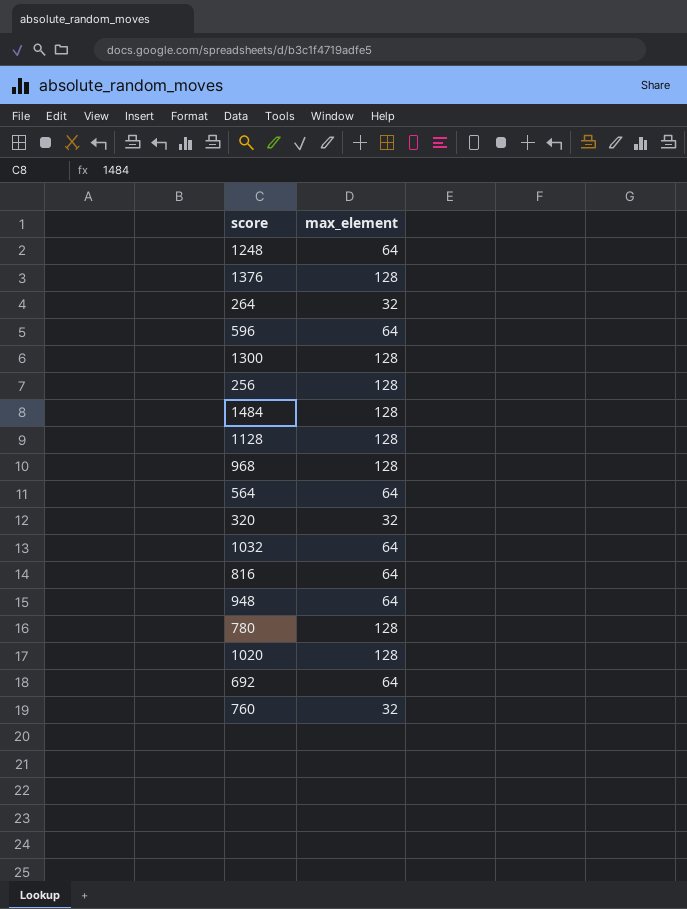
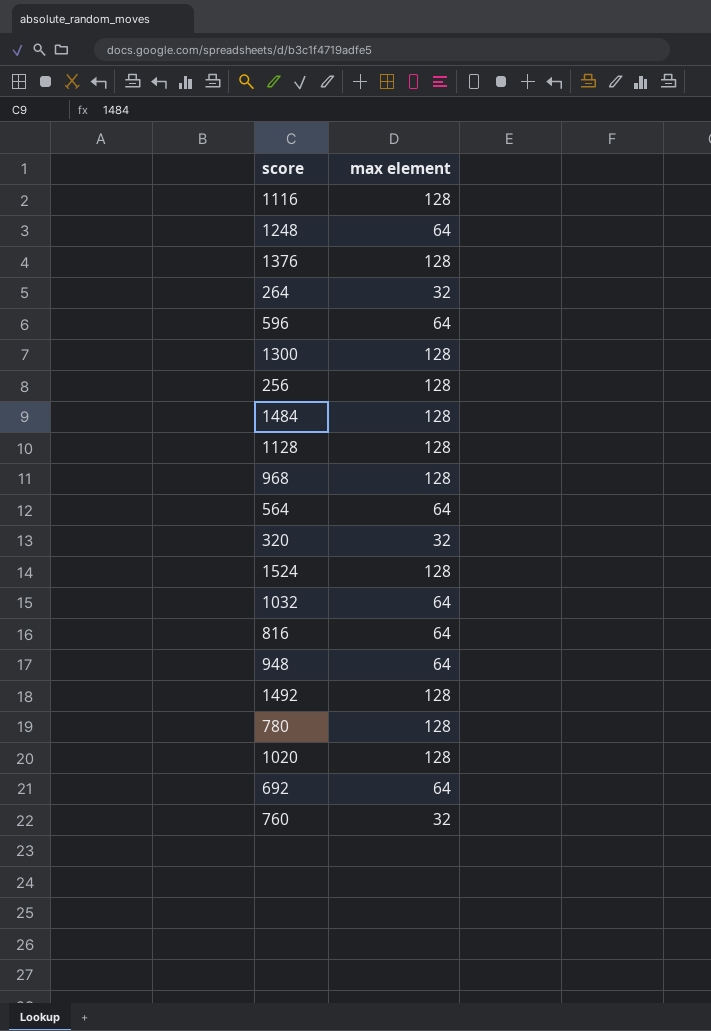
column name: max_element -> max element
row 1116: none -> 128
row 1524: none -> 128
row 1492: none -> 128

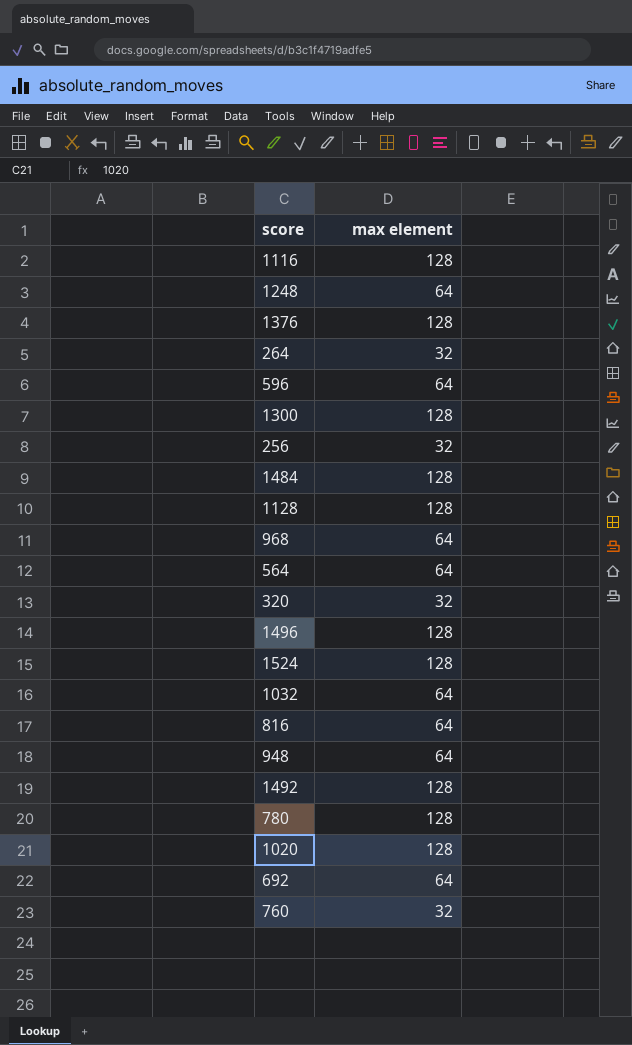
256 | max element: 128 -> 32
968 | max element: 128 -> 64
row 1496: none -> 128

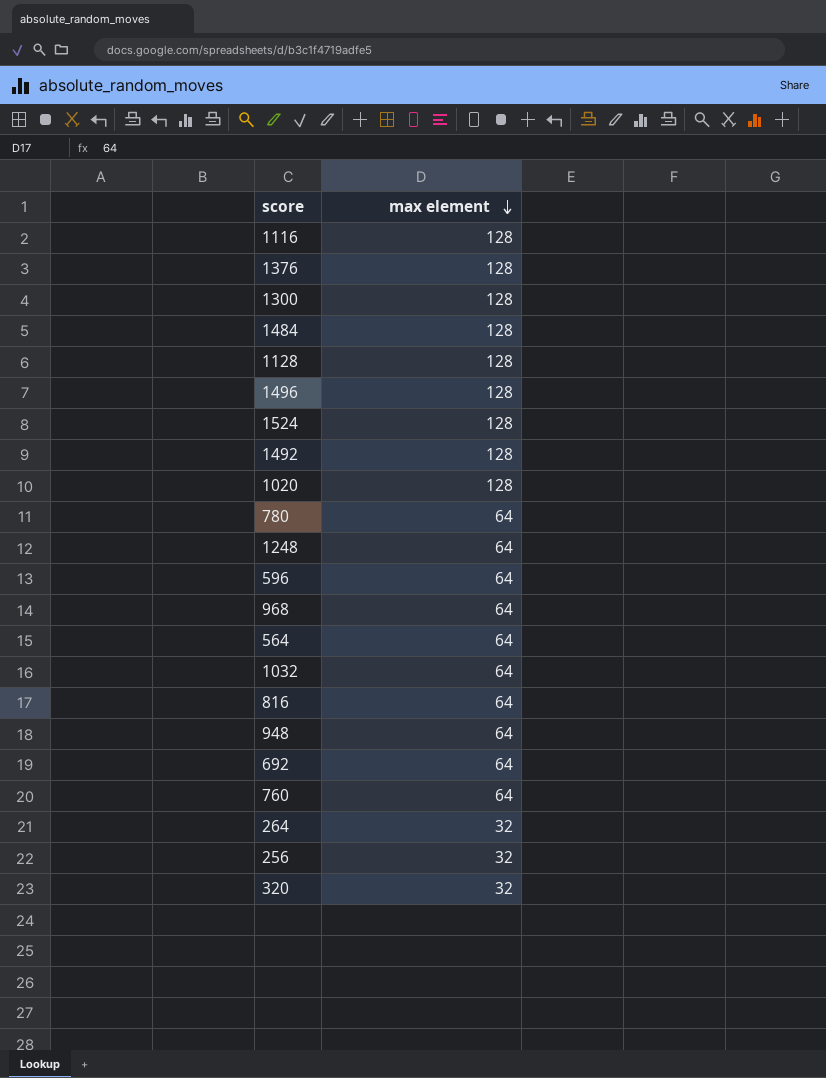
row order: none -> max element descending
780 | max element: 128 -> 64
760 | max element: 32 -> 64

